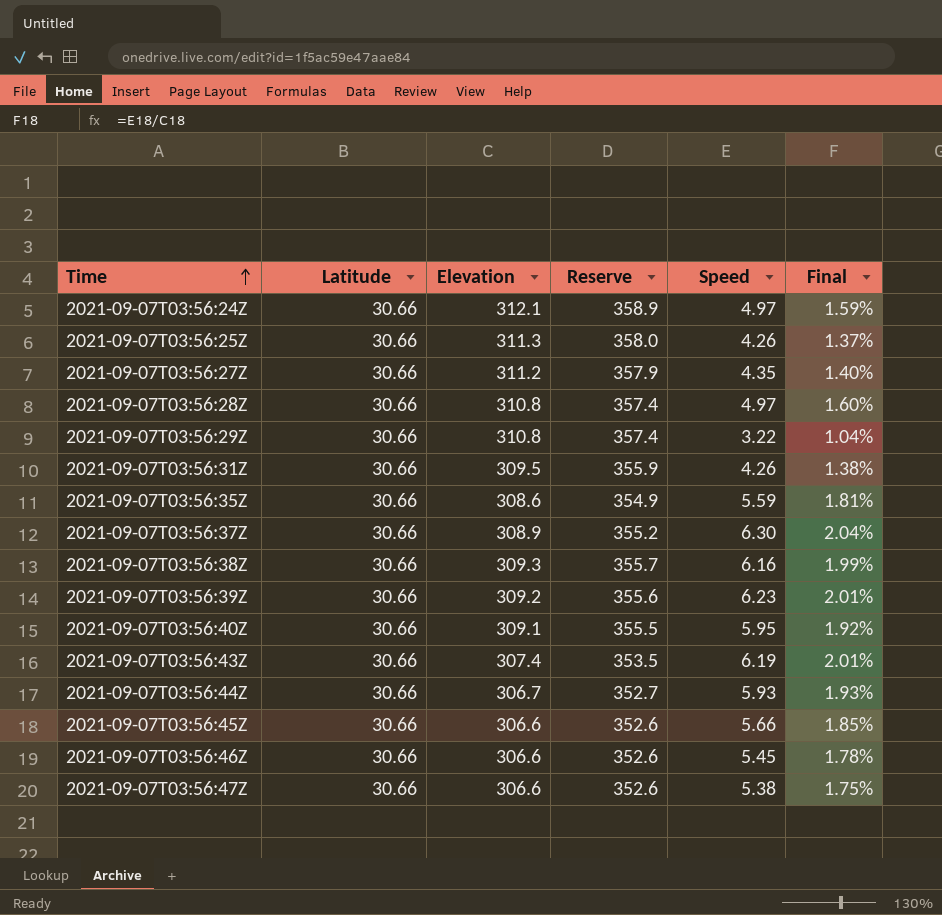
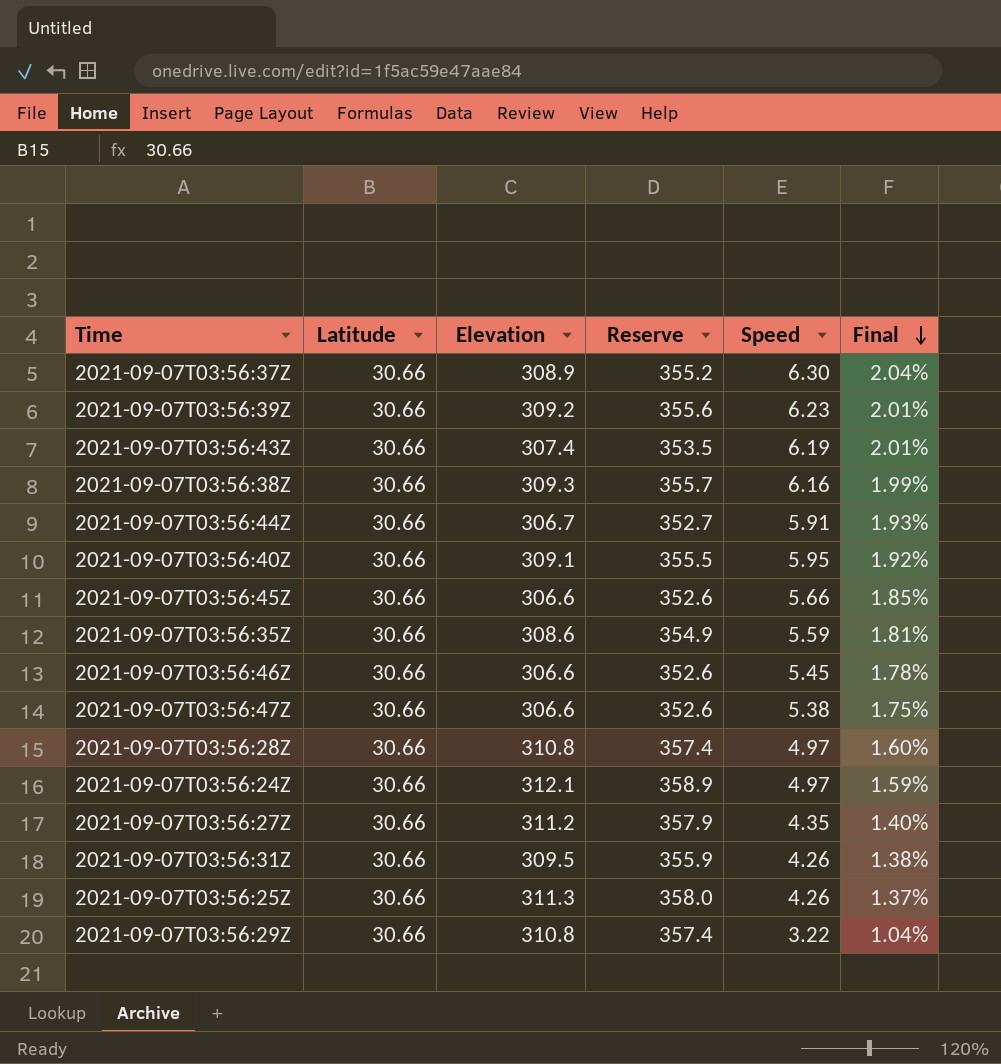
row order: Time ascending -> Final descending
2021-09-07T03:56:44Z | Speed: 5.93 -> 5.91

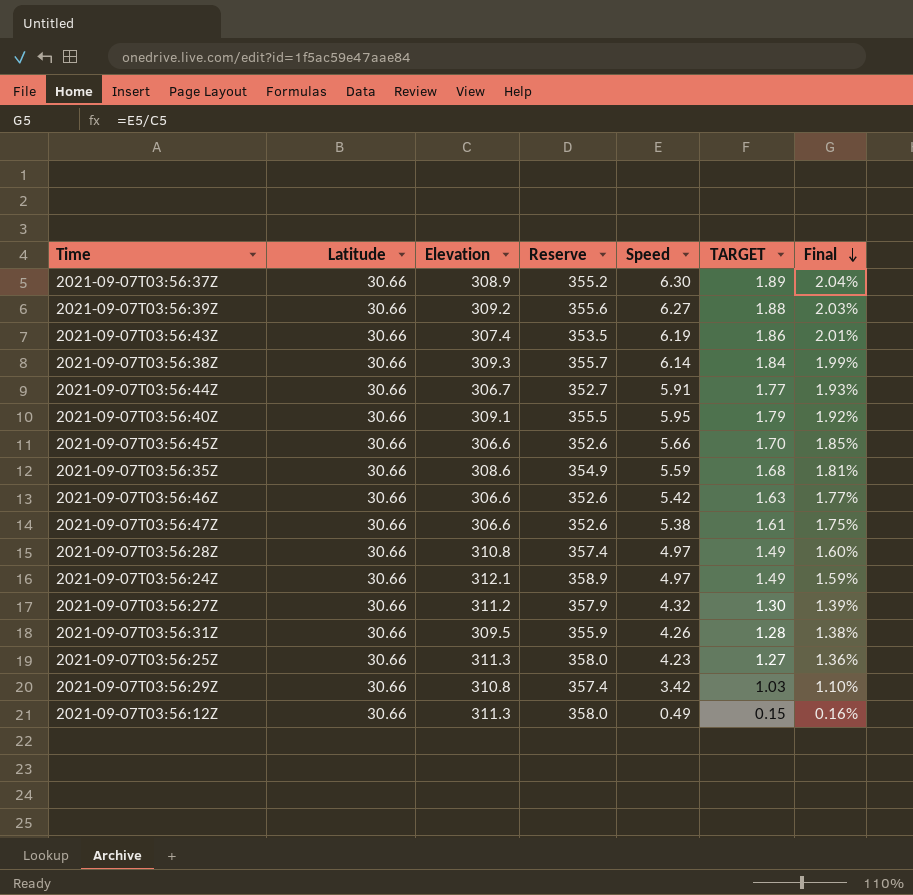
column TARGET | formula: none -> [Speed] * 0.3
2021-09-07T03:56:39Z | Speed: 6.23 -> 6.27
2021-09-07T03:56:39Z | Final: 2.01% -> 2.03%
2021-09-07T03:56:38Z | Speed: 6.16 -> 6.14
2021-09-07T03:56:46Z | Speed: 5.45 -> 5.42
2021-09-07T03:56:46Z | Final: 1.78% -> 1.77%
2021-09-07T03:56:27Z | Speed: 4.35 -> 4.32
2021-09-07T03:56:27Z | Final: 1.40% -> 1.39%
2021-09-07T03:56:25Z | Speed: 4.26 -> 4.23
2021-09-07T03:56:25Z | Final: 1.37% -> 1.36%
2021-09-07T03:56:29Z | Speed: 3.22 -> 3.42
2021-09-07T03:56:29Z | Final: 1.04% -> 1.10%
row 2021-09-07T03:56:12Z: none -> 30.66 | 311.3 | 358.0 | 0.49 | 0.15 | 0.16%

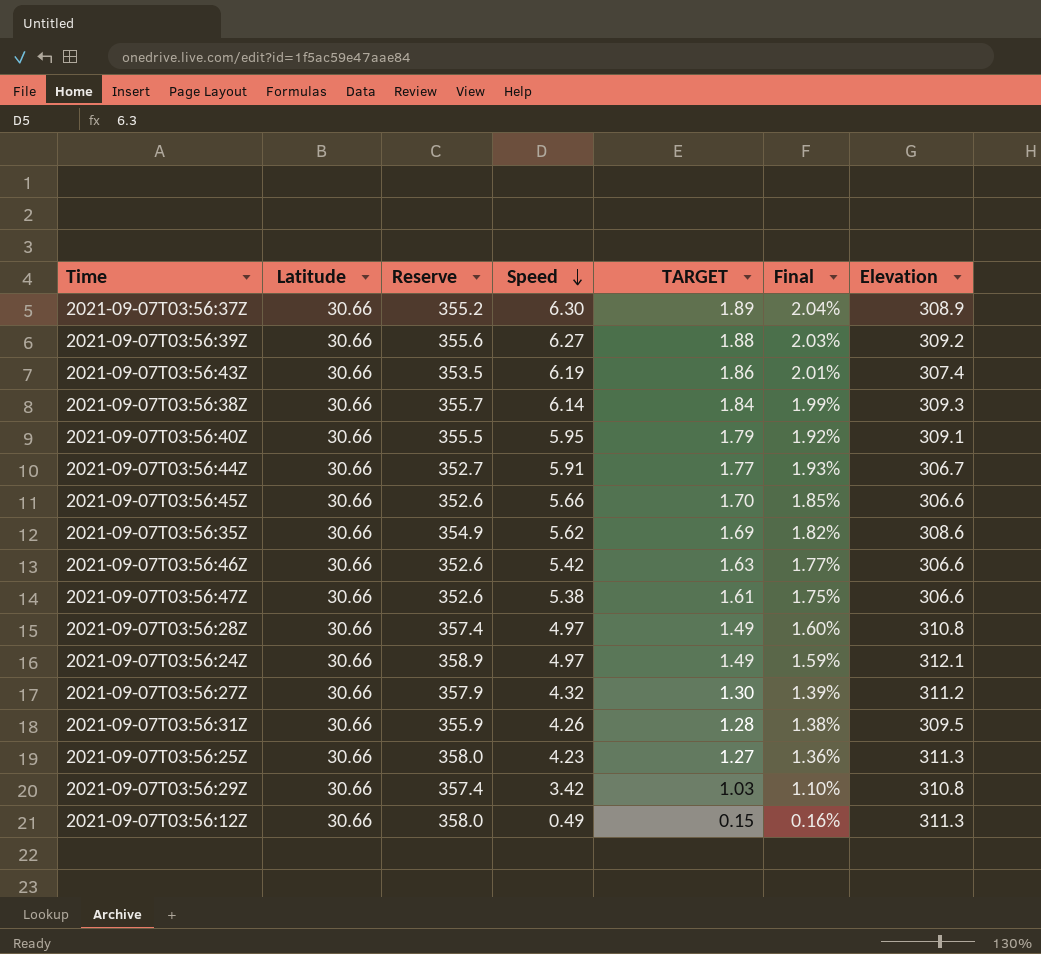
row order: Final descending -> Speed descending
column Elevation | position: 3 -> 7
2021-09-07T03:56:35Z | Speed: 5.59 -> 5.62
2021-09-07T03:56:35Z | TARGET: 1.68 -> 1.69
2021-09-07T03:56:35Z | Final: 1.81% -> 1.82%

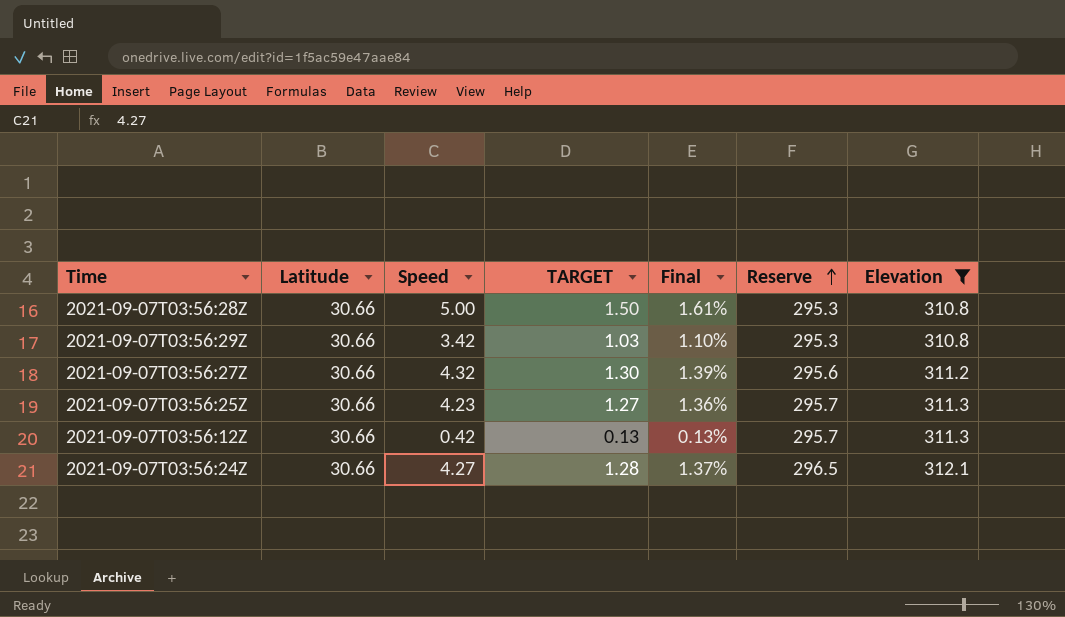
filter: none -> Elevation >= 310.8
row order: Speed descending -> Reserve ascending
column Reserve | formula: [Elevation] * 1.15 -> [Elevation] * 0.95
column Reserve | position: 3 -> 6
2021-09-07T03:56:28Z | Speed: 4.97 -> 5.00
2021-09-07T03:56:28Z | TARGET: 1.49 -> 1.50
2021-09-07T03:56:28Z | Final: 1.60% -> 1.61%
2021-09-07T03:56:12Z | Speed: 0.49 -> 0.42
2021-09-07T03:56:12Z | TARGET: 0.15 -> 0.13
2021-09-07T03:56:12Z | Final: 0.16% -> 0.13%
2021-09-07T03:56:24Z | Speed: 4.97 -> 4.27
2021-09-07T03:56:24Z | TARGET: 1.49 -> 1.28
2021-09-07T03:56:24Z | Final: 1.59% -> 1.37%

